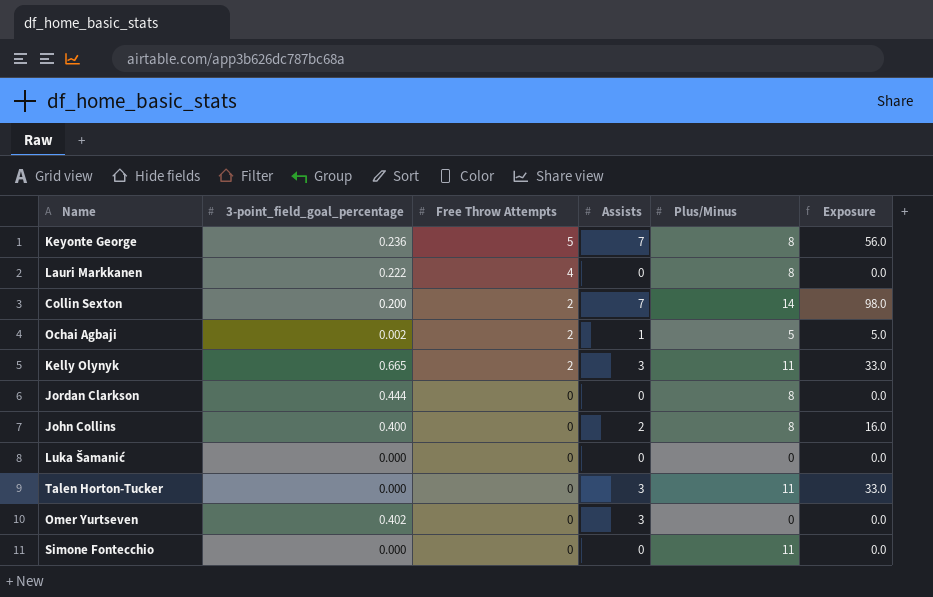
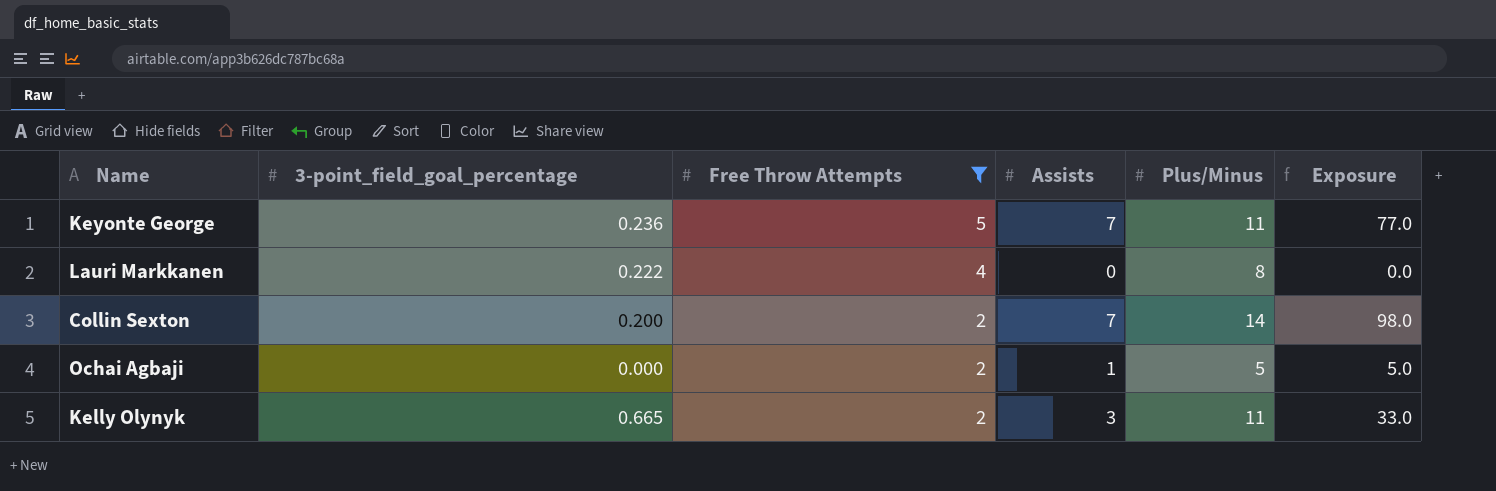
filter: none -> Free Throw Attempts != 0
Keyonte George | Plus/Minus: 8 -> 11
Keyonte George | Exposure: 56.0 -> 77.0
Ochai Agbaji | 3-point_field_goal_percentage: 0.002 -> 0.000

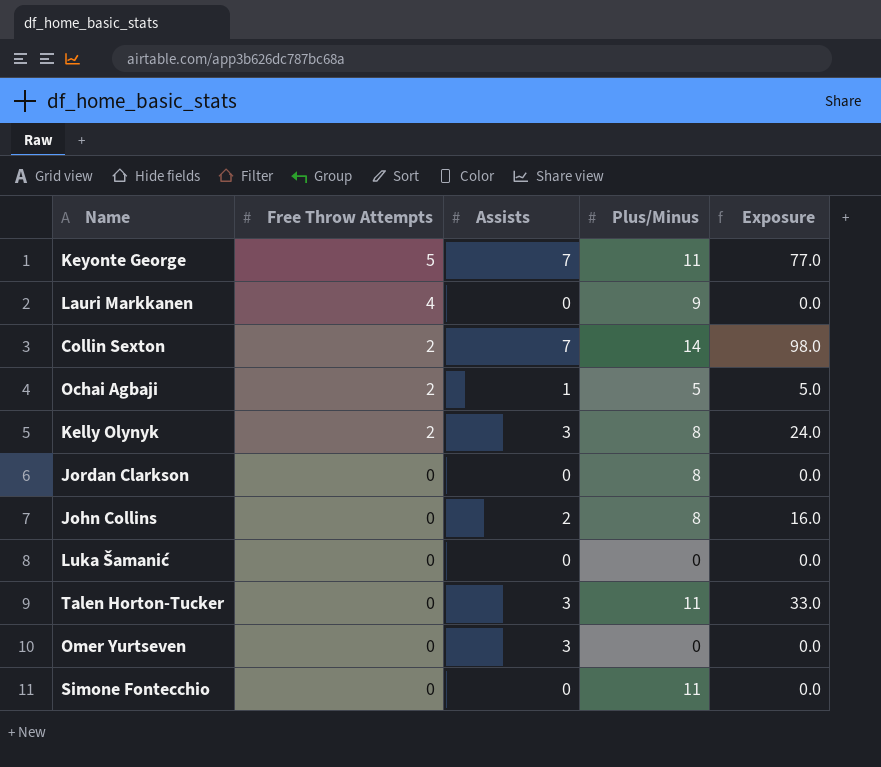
filter: Free Throw Attempts != 0 -> none
column 3-point_field_goal_percentage | position: 2 -> none
Lauri Markkanen | Plus/Minus: 8 -> 9
Kelly Olynyk | Plus/Minus: 11 -> 8
Kelly Olynyk | Exposure: 33.0 -> 24.0

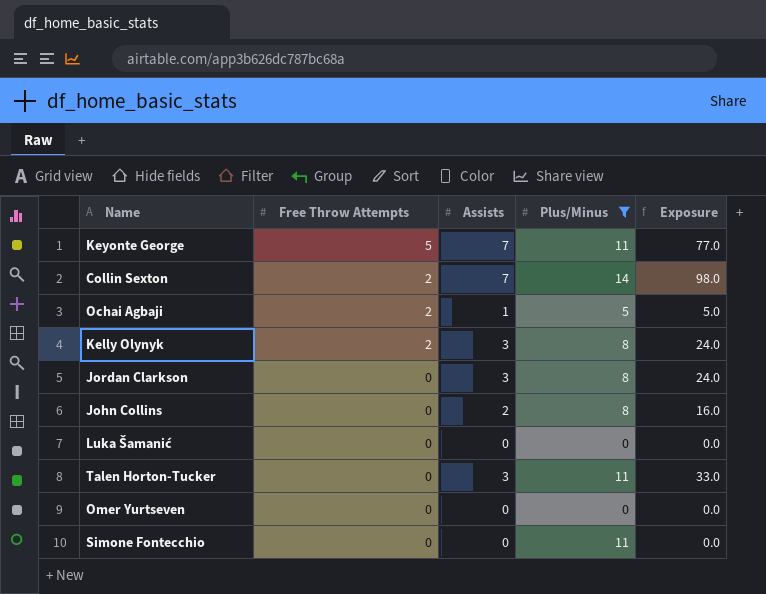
filter: none -> Plus/Minus != 9
Jordan Clarkson | Assists: 0 -> 3
Jordan Clarkson | Exposure: 0.0 -> 24.0
Omer Yurtseven | Assists: 3 -> 0

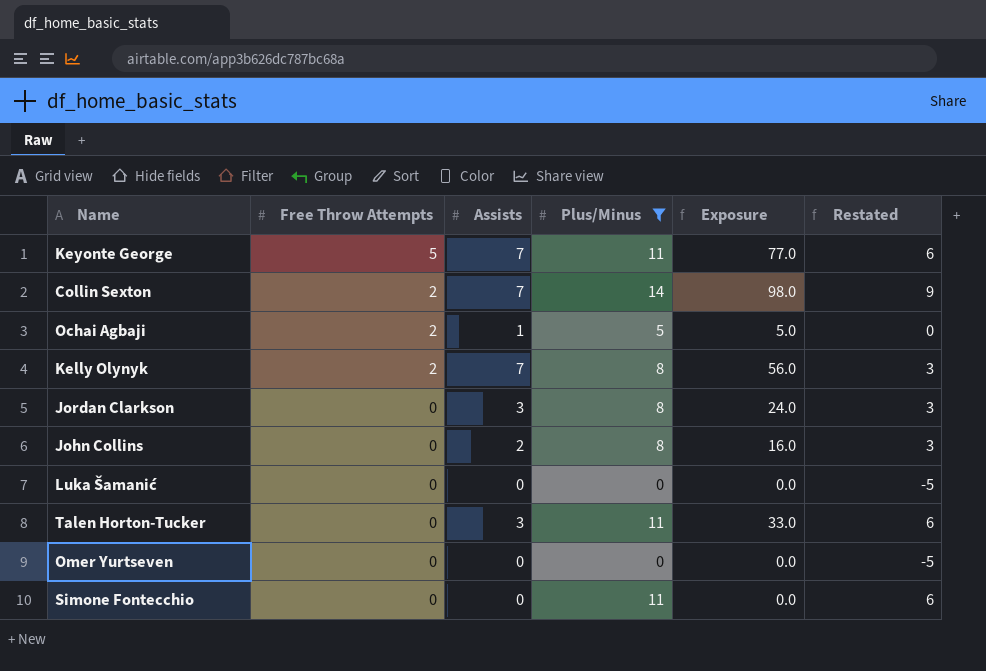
column Restated | formula: none -> [Plus/Minus] - 5
Kelly Olynyk | Assists: 3 -> 7
Kelly Olynyk | Exposure: 24.0 -> 56.0

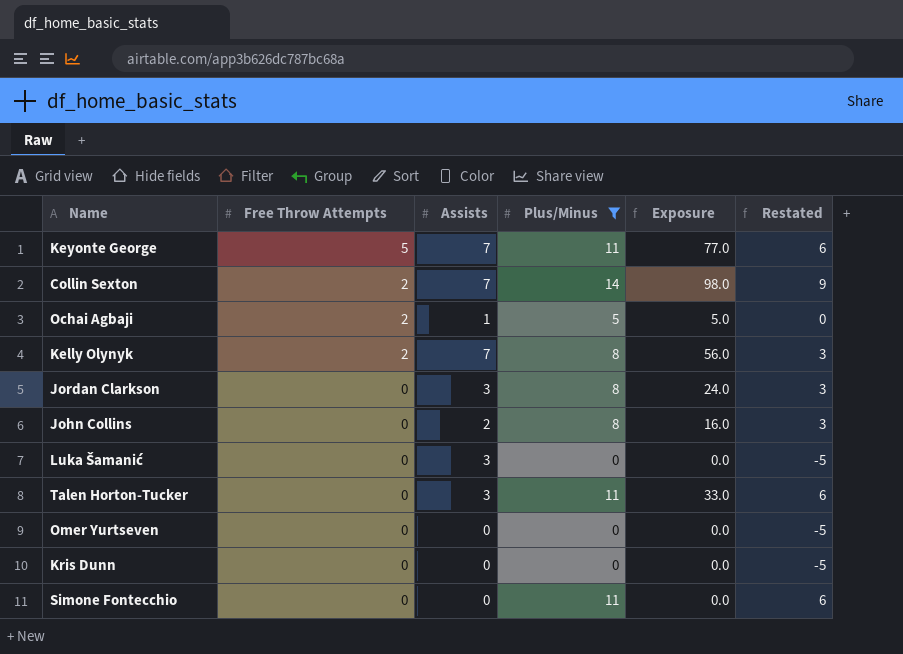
Luka Šamanić | Assists: 0 -> 3
row Kris Dunn: none -> 0 | 0 | 0 | 0.0 | -5

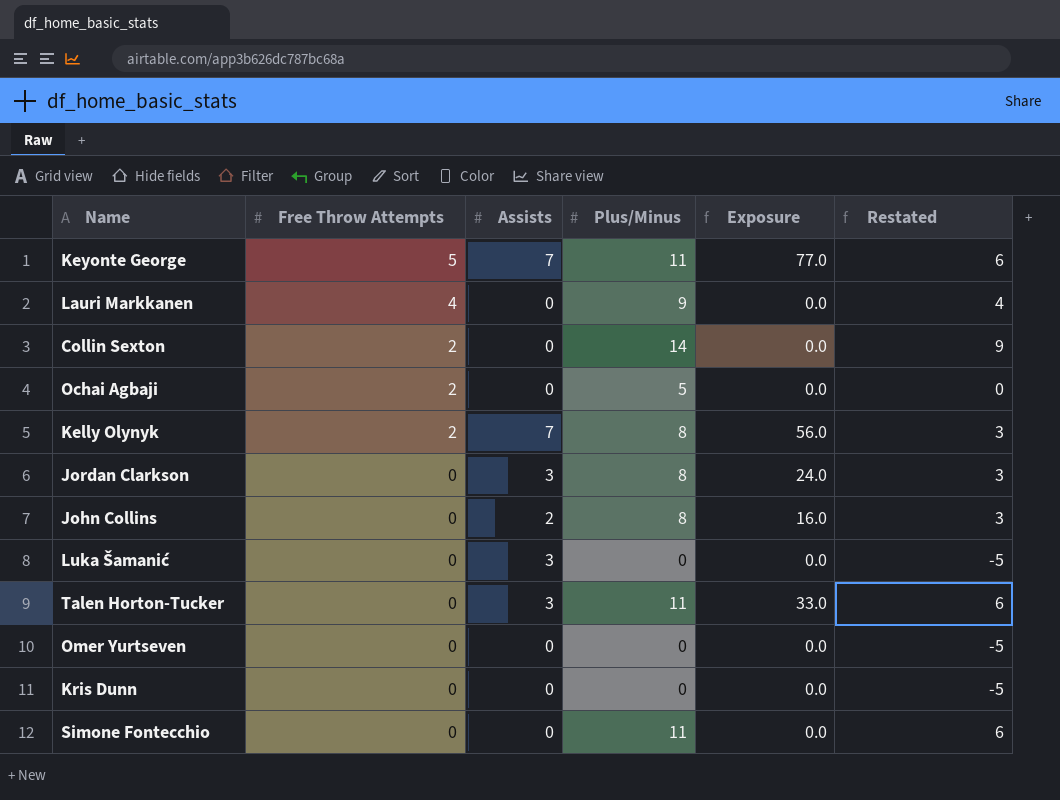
filter: Plus/Minus != 9 -> none
Collin Sexton | Assists: 7 -> 0
Collin Sexton | Exposure: 98.0 -> 0.0
Ochai Agbaji | Assists: 1 -> 0
Ochai Agbaji | Exposure: 5.0 -> 0.0

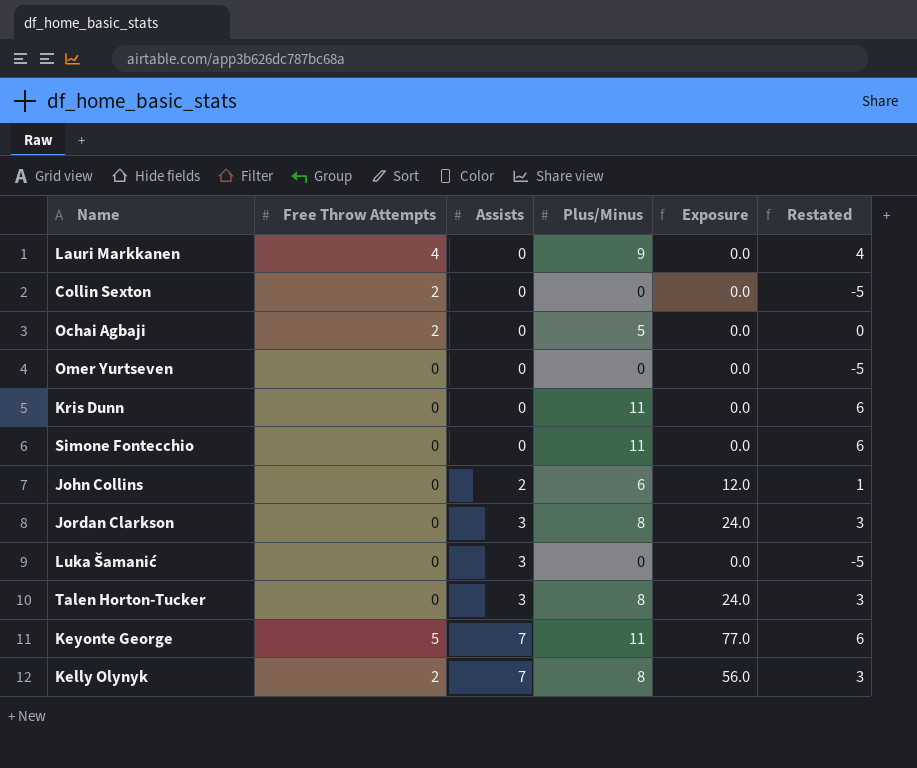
row order: Free Throw Attempts descending -> Assists ascending
Collin Sexton | Plus/Minus: 14 -> 0
Collin Sexton | Restated: 9 -> -5
Kris Dunn | Plus/Minus: 0 -> 11
Kris Dunn | Restated: -5 -> 6
John Collins | Plus/Minus: 8 -> 6
John Collins | Exposure: 16.0 -> 12.0
John Collins | Restated: 3 -> 1
Talen Horton-Tucker | Plus/Minus: 11 -> 8
Talen Horton-Tucker | Exposure: 33.0 -> 24.0
Talen Horton-Tucker | Restated: 6 -> 3

